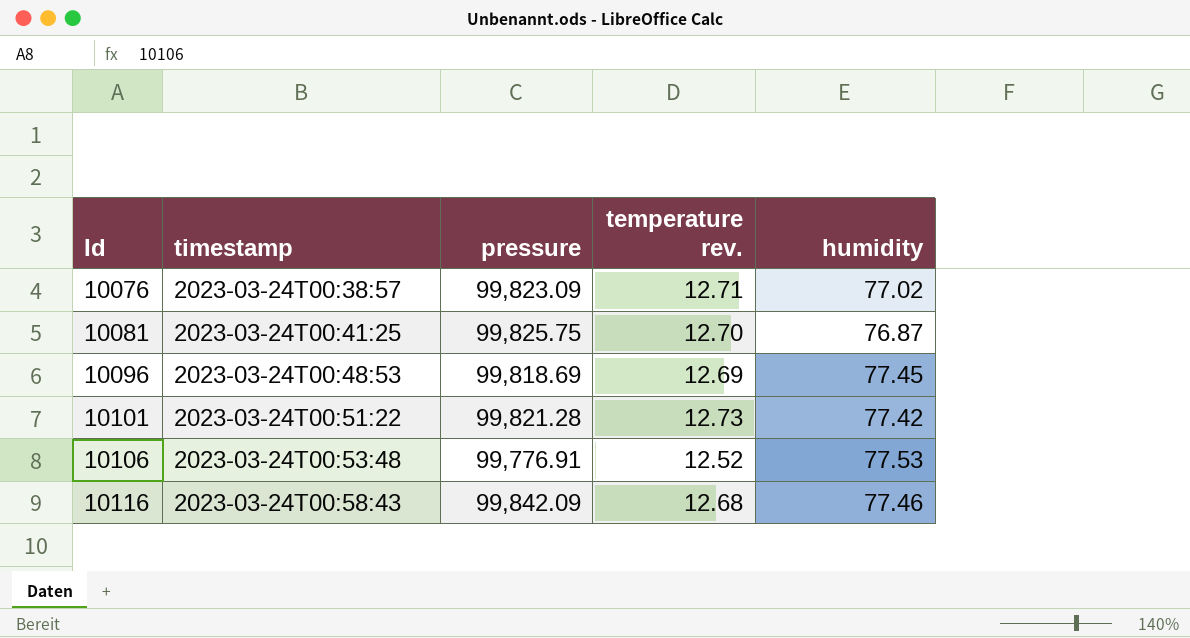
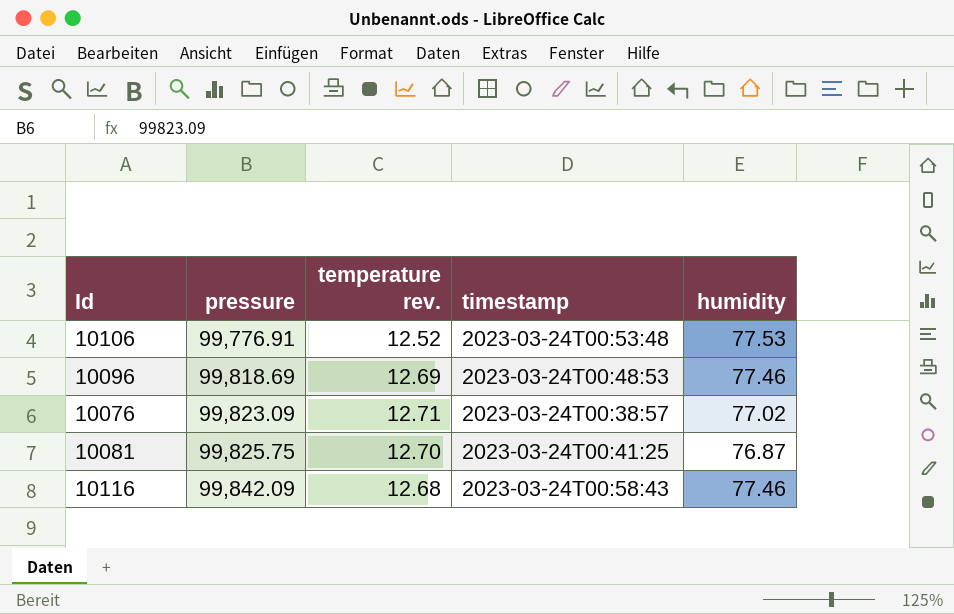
row order: Id ascending -> pressure ascending
column timestamp | position: 2 -> 4
row 10101: 2023-03-24T00:51:22 | 99,821.28 | 12.73 | 77.42 -> none
10096 | humidity: 77.45 -> 77.46

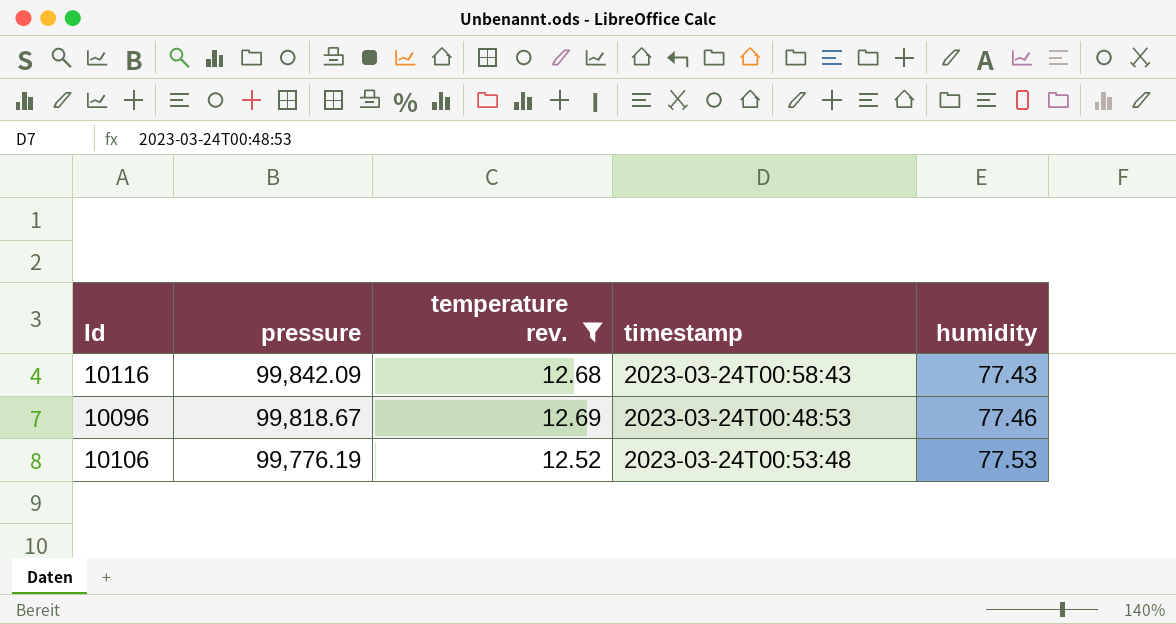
filter: none -> temperature rev. <= 12.69
row order: pressure ascending -> pressure descending
10116 | humidity: 77.46 -> 77.43
10096 | pressure: 99,818.69 -> 99,818.67
10106 | pressure: 99,776.91 -> 99,776.19

